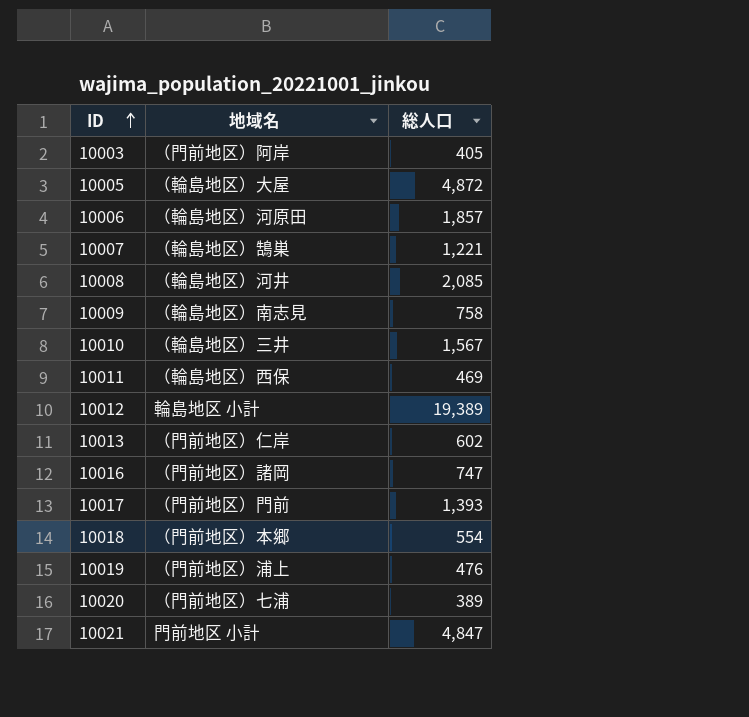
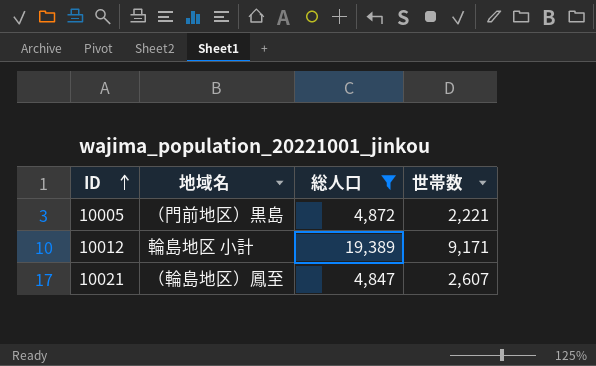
filter: none -> 総人口 >= 4,847
column 世帯数 | position: none -> 4
10005 | 地域名: （輪島地区）大屋 -> （門前地区）黒島
10021 | 地域名: 門前地区 小計 -> （輪島地区）鳳至

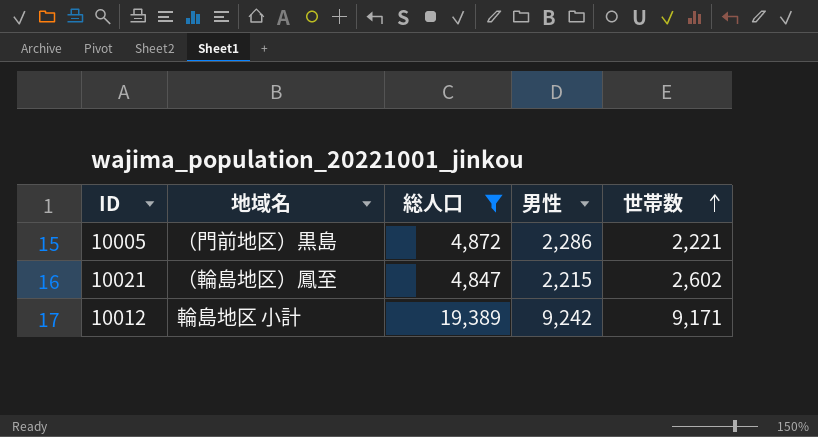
row order: ID ascending -> 世帯数 ascending
column 男性 | position: none -> 4
10021 | 世帯数: 2,607 -> 2,602

